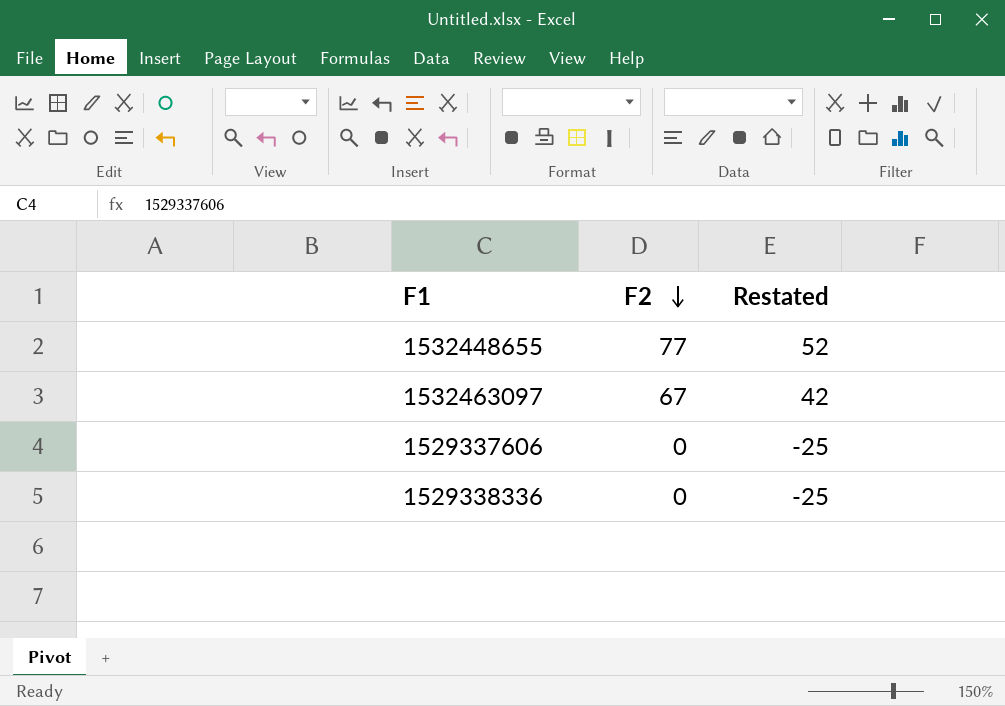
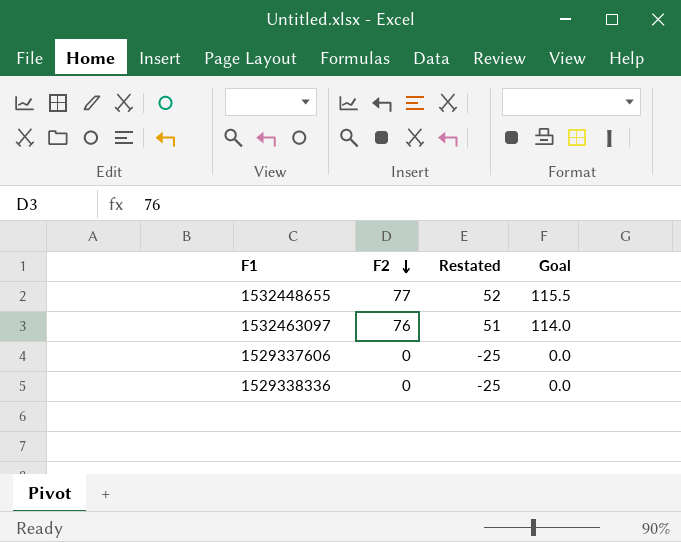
column Goal | formula: none -> [F2] * 1.5
1532463097 | F2: 67 -> 76
1532463097 | Restated: 42 -> 51

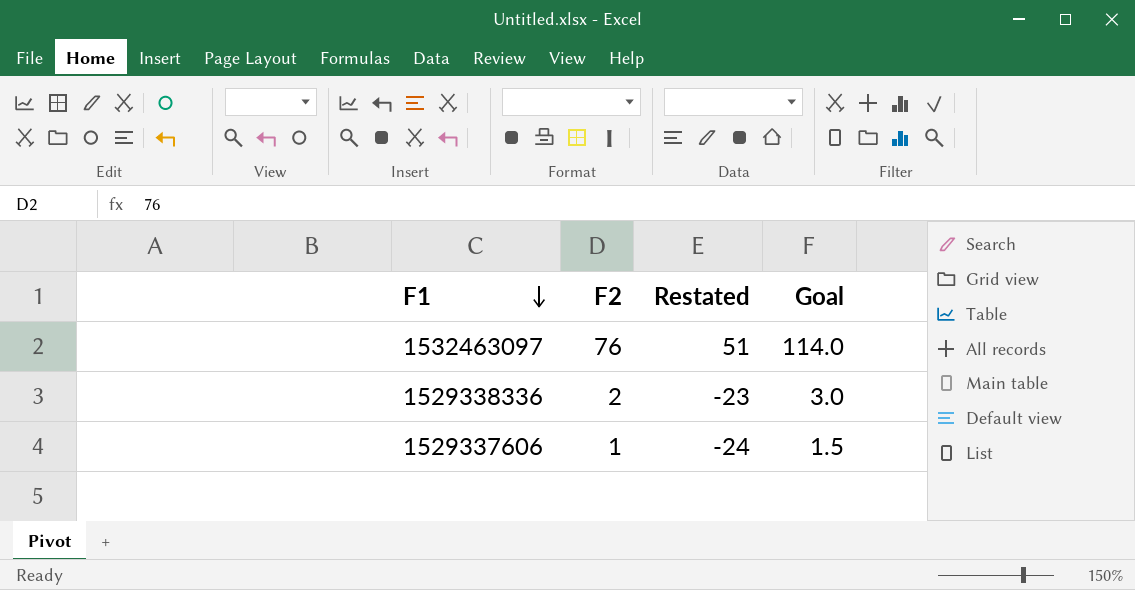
row order: F2 descending -> F1 descending
row 1532448655: 77 | 52 | 115.5 -> none
1529338336 | F2: 0 -> 2
1529338336 | Restated: -25 -> -23
1529338336 | Goal: 0.0 -> 3.0
1529337606 | F2: 0 -> 1
1529337606 | Restated: -25 -> -24
1529337606 | Goal: 0.0 -> 1.5

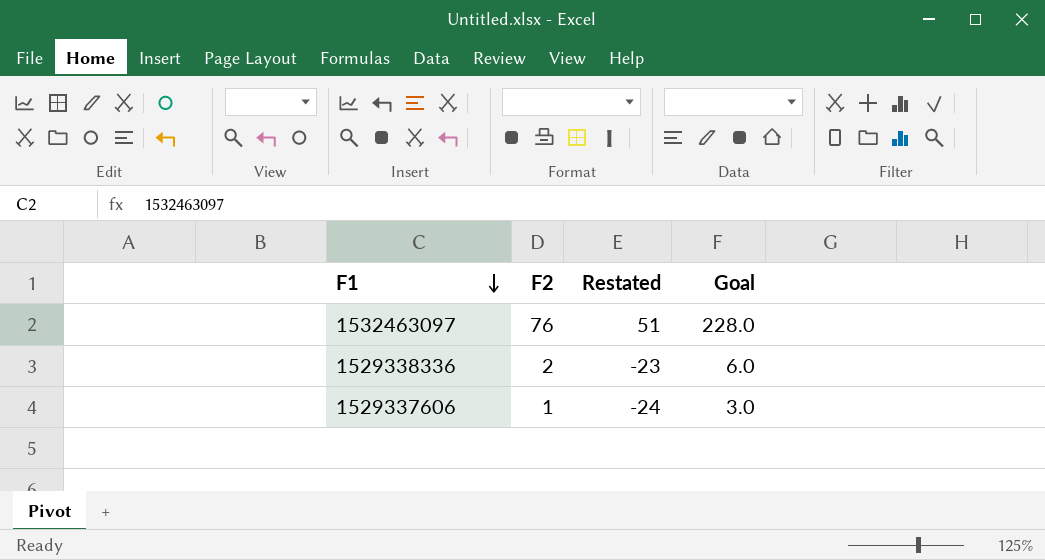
column Goal | formula: [F2] * 1.5 -> [F2] * 3

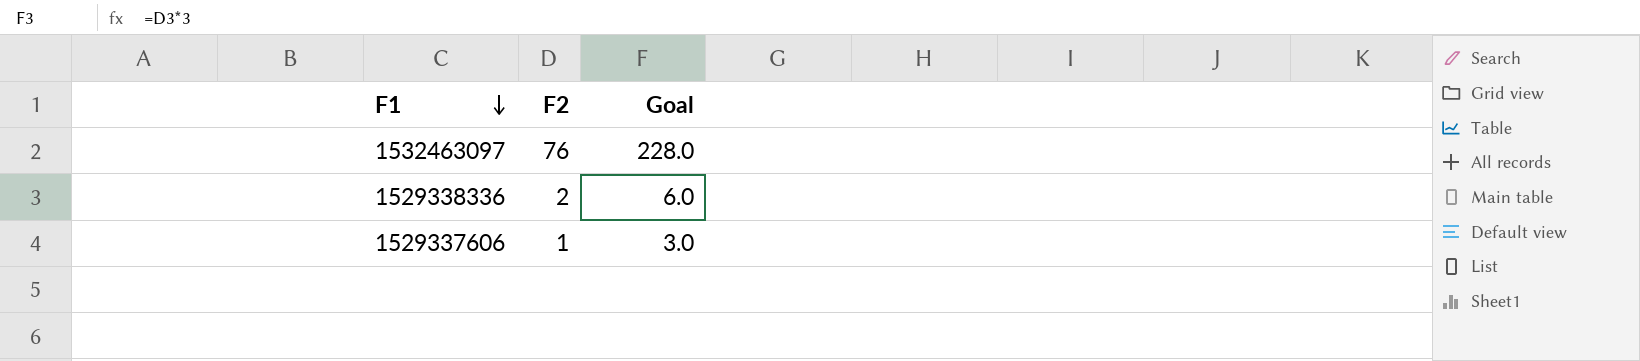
column Restated | formula: [F2] - 25 -> none

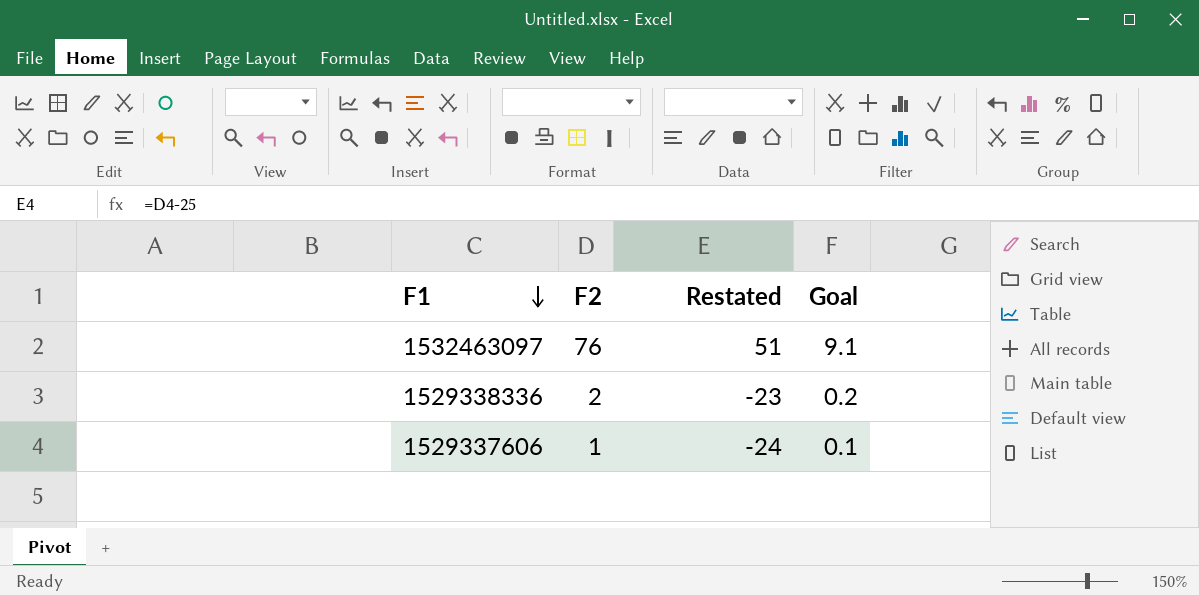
column Restated | formula: none -> [F2] - 25
column Goal | formula: [F2] * 3 -> [F2] * 0.12

